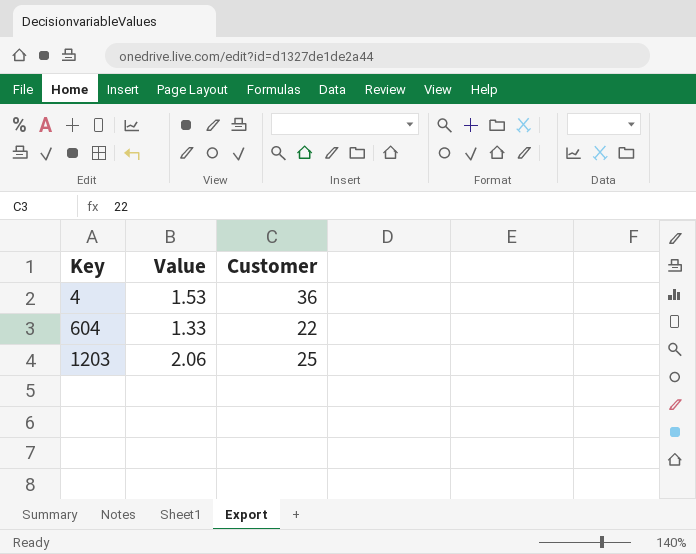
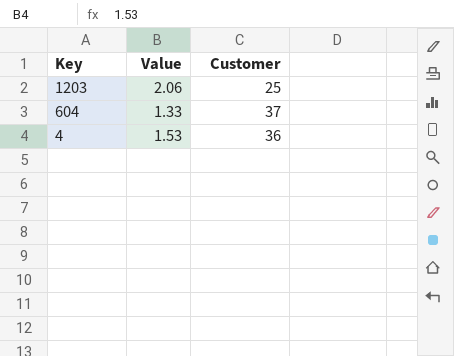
row order: Key ascending -> Key descending
604 | Customer: 22 -> 37

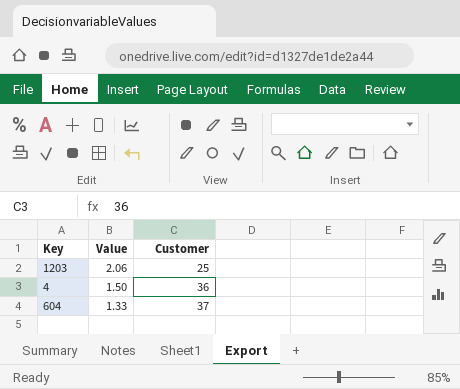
row order: Key descending -> Value descending
4 | Value: 1.53 -> 1.50

